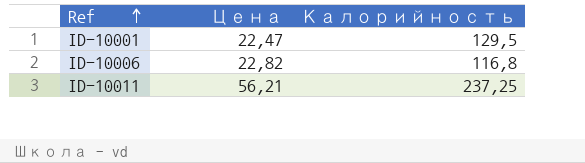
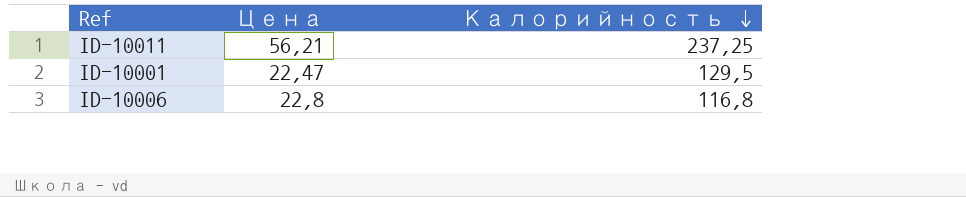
row order: Ref ascending -> Калорийность descending
ID-10006 | Цена: 22,82 -> 22,8

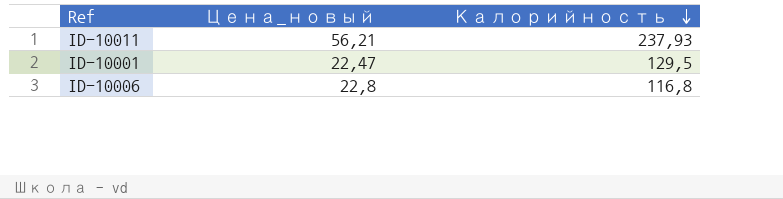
column name: Цена -> Цена_новый
ID-10011 | Калорийность: 237,25 -> 237,93

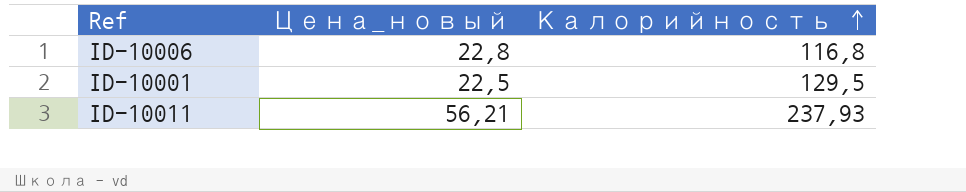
row order: Калорийность descending -> Калорийность ascending
ID-10001 | Цена_новый: 22,47 -> 22,5

